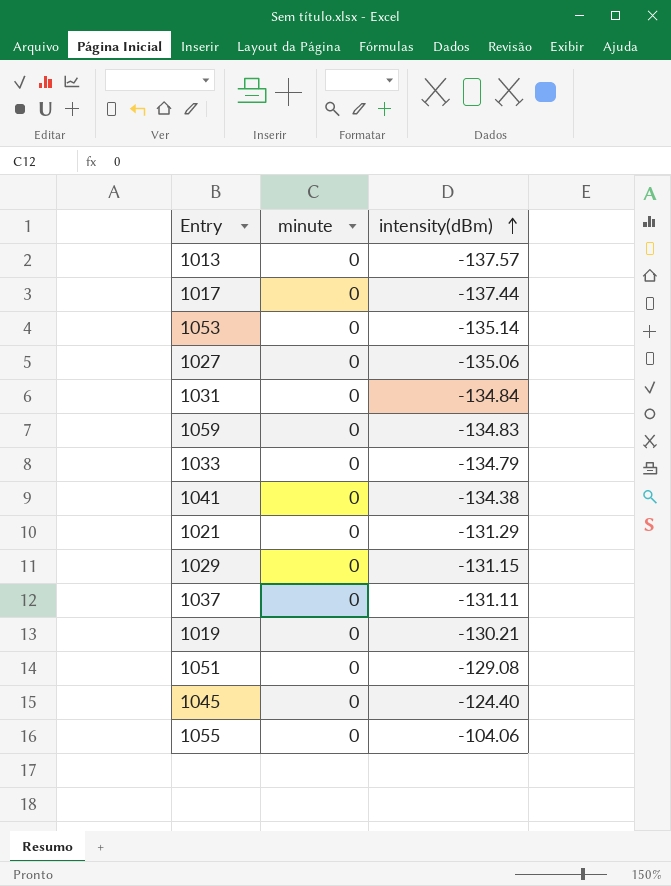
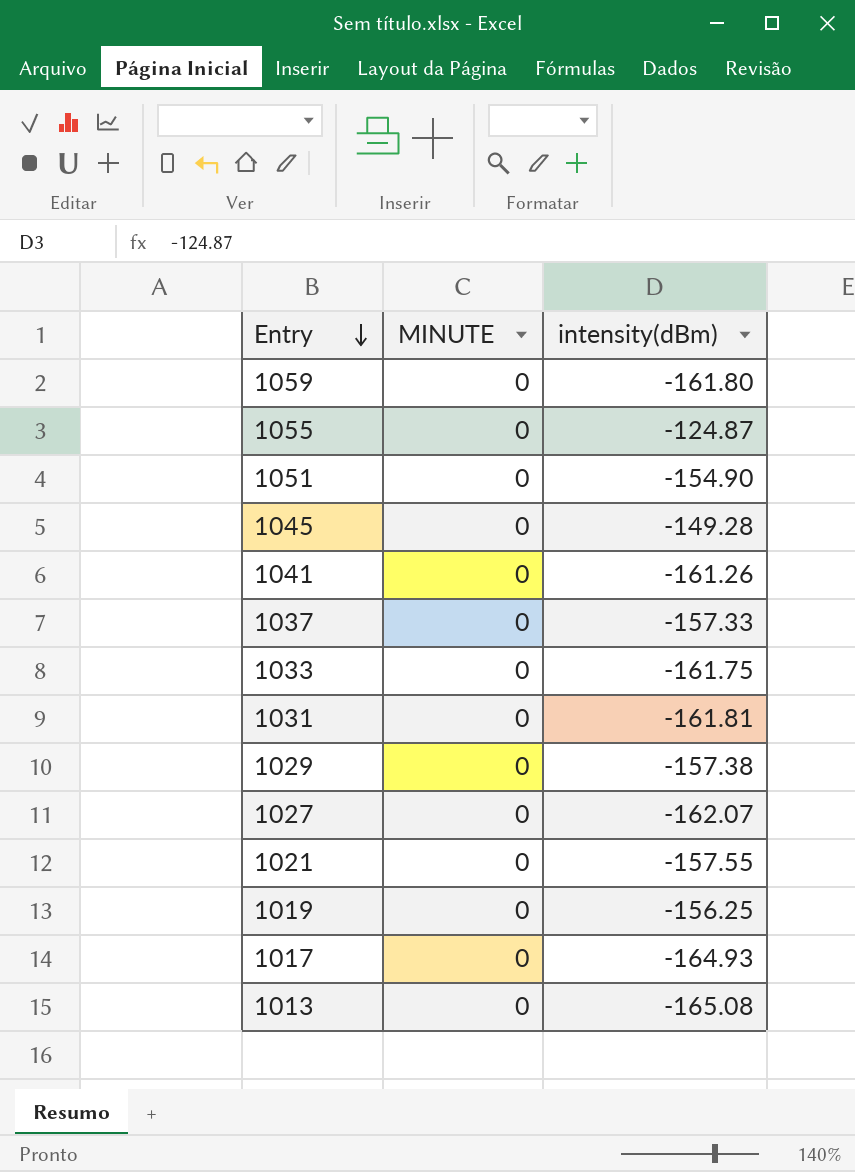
row order: intensity(dBm) ascending -> Entry descending
column name: minute -> MINUTE
row 1053: 0 | -135.14 -> none
1059 | intensity(dBm): -134.83 -> -161.80
1055 | intensity(dBm): -104.06 -> -124.87
1051 | intensity(dBm): -129.08 -> -154.90
1045 | intensity(dBm): -124.40 -> -149.28
1041 | intensity(dBm): -134.38 -> -161.26
1037 | intensity(dBm): -131.11 -> -157.33
1033 | intensity(dBm): -134.79 -> -161.75
1031 | intensity(dBm): -134.84 -> -161.81
1029 | intensity(dBm): -131.15 -> -157.38
1027 | intensity(dBm): -135.06 -> -162.07
1021 | intensity(dBm): -131.29 -> -157.55
1019 | intensity(dBm): -130.21 -> -156.25
1017 | intensity(dBm): -137.44 -> -164.93
1013 | intensity(dBm): -137.57 -> -165.08

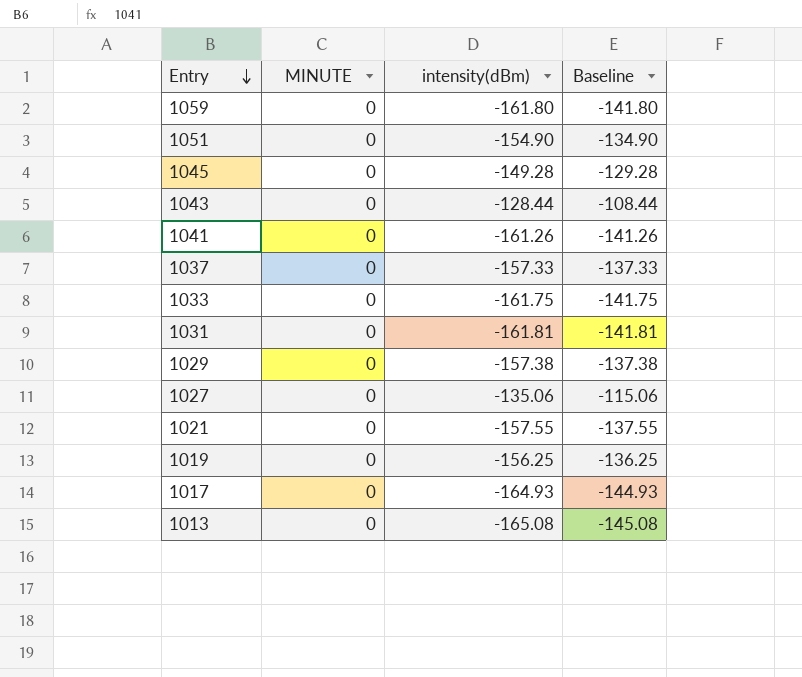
column Baseline | formula: none -> [intensity(dBm)] + 20
row 1055: 0 | -124.87 -> none
row 1043: none -> 0 | -128.44 | -108.44
1027 | intensity(dBm): -162.07 -> -135.06

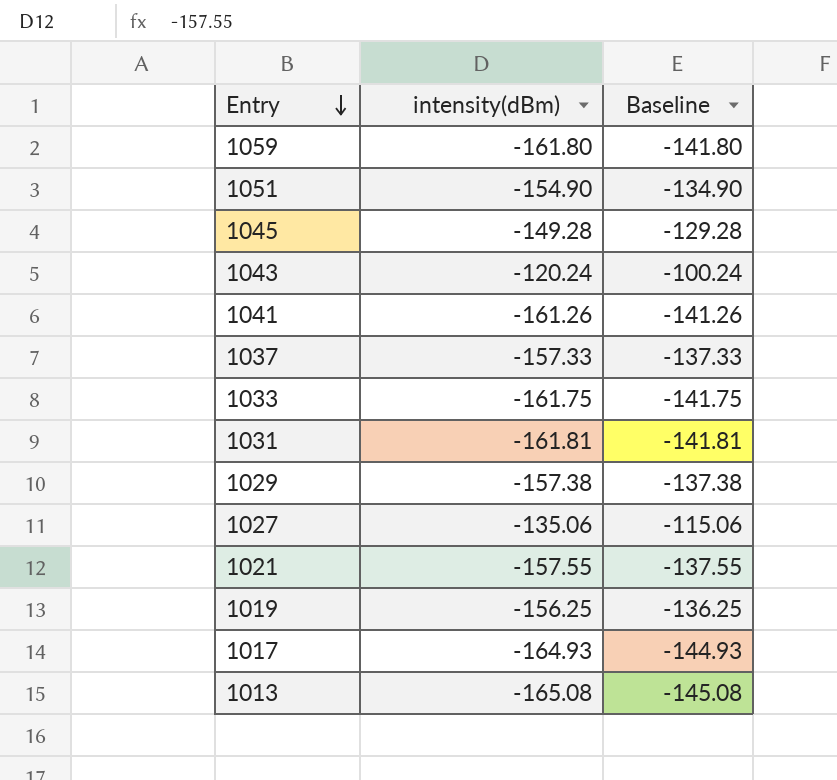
column MINUTE | position: 2 -> none
1043 | intensity(dBm): -128.44 -> -120.24
1043 | Baseline: -108.44 -> -100.24

